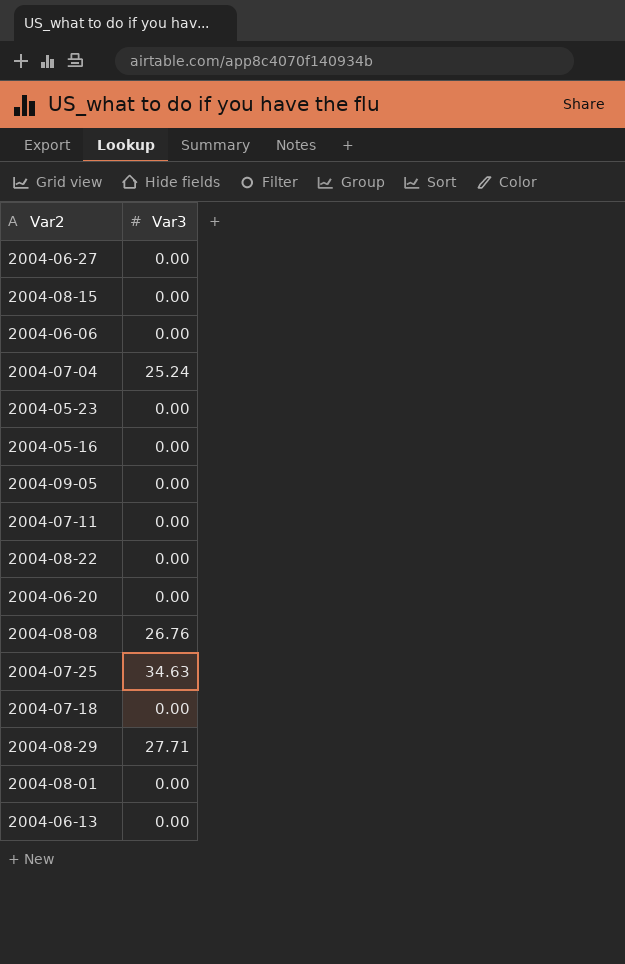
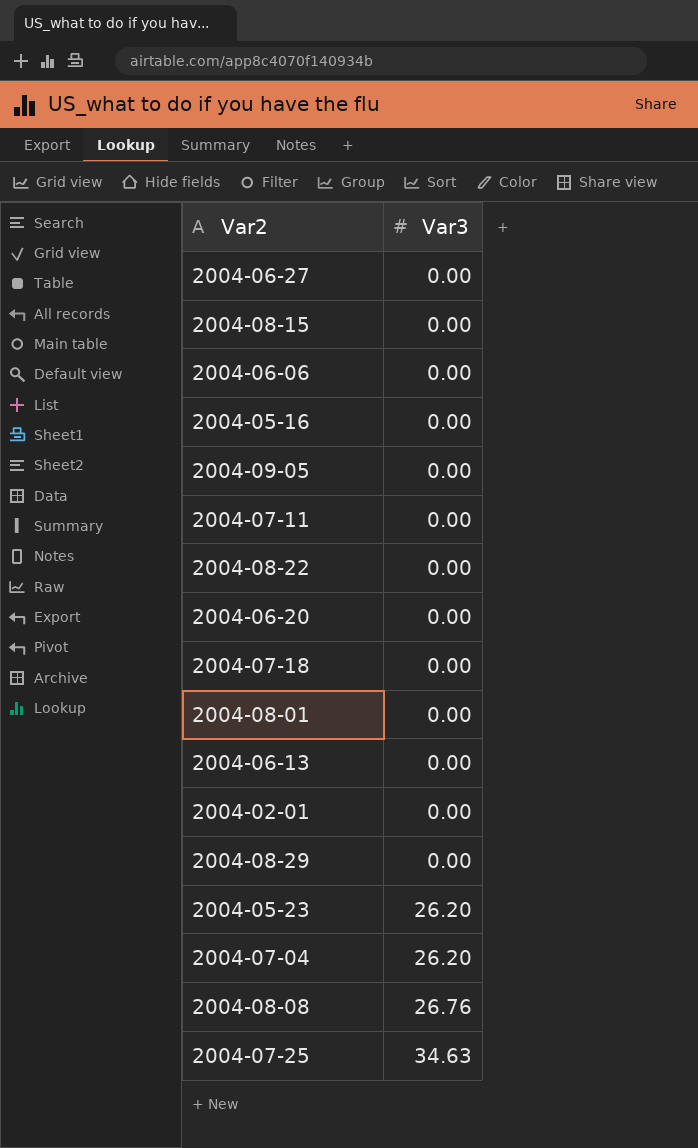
row order: none -> Var3 ascending
row 2004-02-01: none -> 0.00
2004-08-29 | Var3: 27.71 -> 0.00
2004-05-23 | Var3: 0.00 -> 26.20
2004-07-04 | Var3: 25.24 -> 26.20

